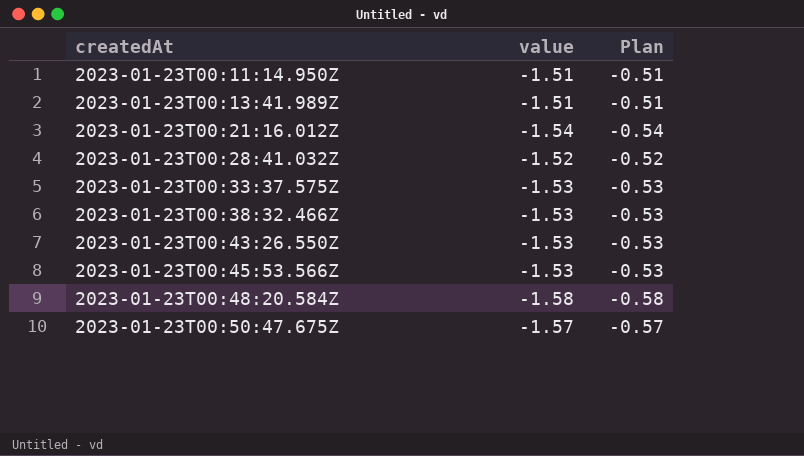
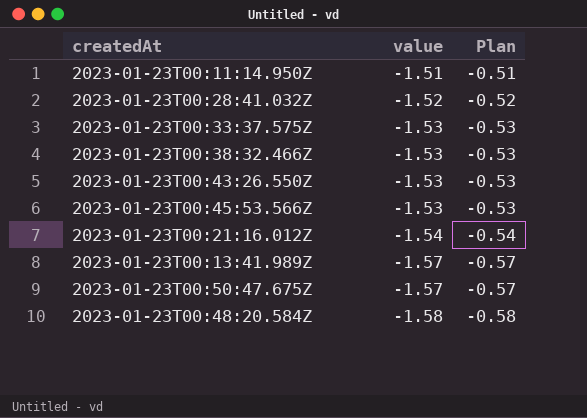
row order: createdAt ascending -> value descending
2023-01-23T00:13:41.989Z | value: -1.51 -> -1.57
2023-01-23T00:13:41.989Z | Plan: -0.51 -> -0.57

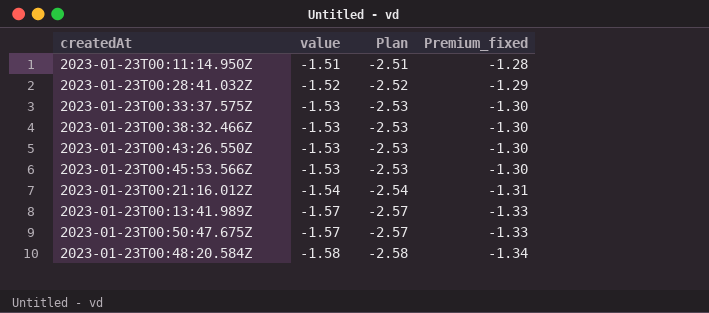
column Plan | formula: [value] + 1 -> [value] - 1
column Premium_fixed | formula: none -> [value] * 0.85

